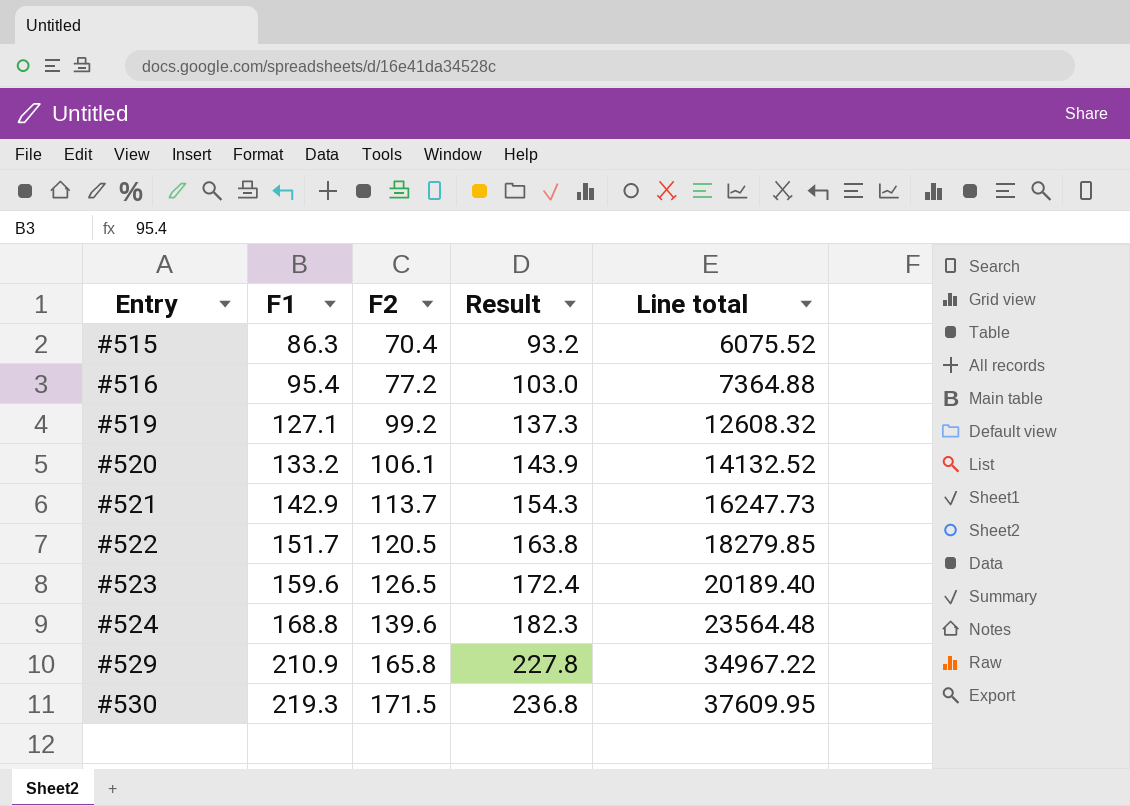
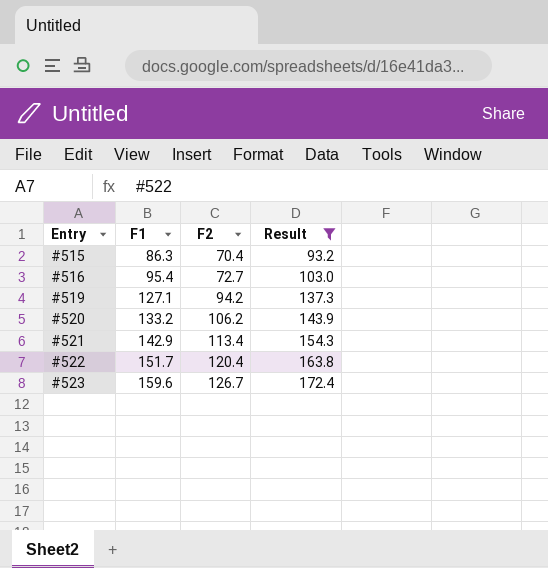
filter: none -> Result <= 172.4
column Line total | formula: [F1] * [F2] -> none
#516 | F2: 77.2 -> 72.7
#519 | F2: 99.2 -> 94.2
#520 | F2: 106.1 -> 106.2
#521 | F2: 113.7 -> 113.4
#522 | F2: 120.5 -> 120.4
#523 | F2: 126.5 -> 126.7

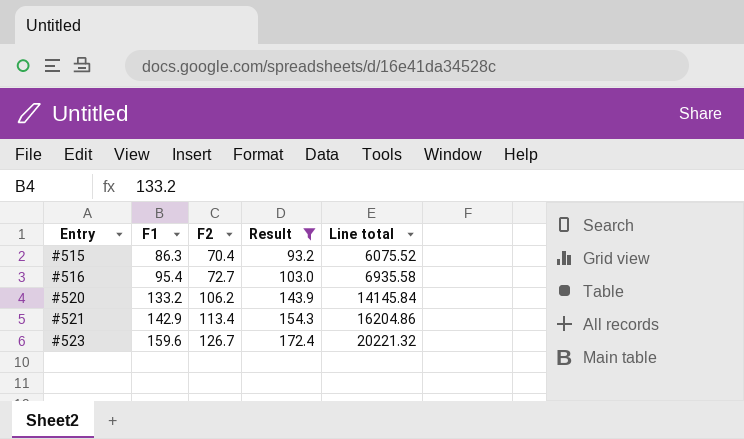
column Line total | formula: none -> [F1] * [F2]
row #519: 127.1 | 94.2 | 137.3 -> none
row #522: 151.7 | 120.4 | 163.8 -> none

